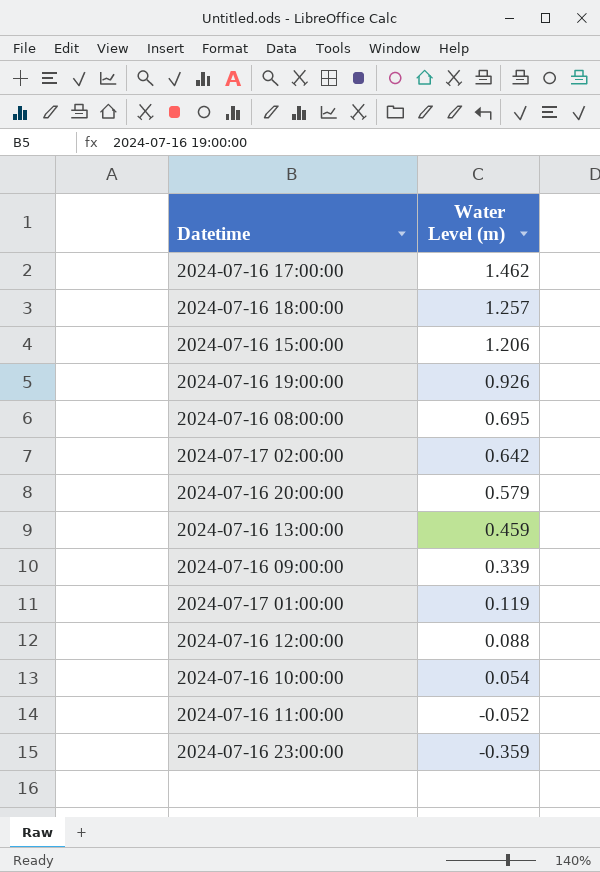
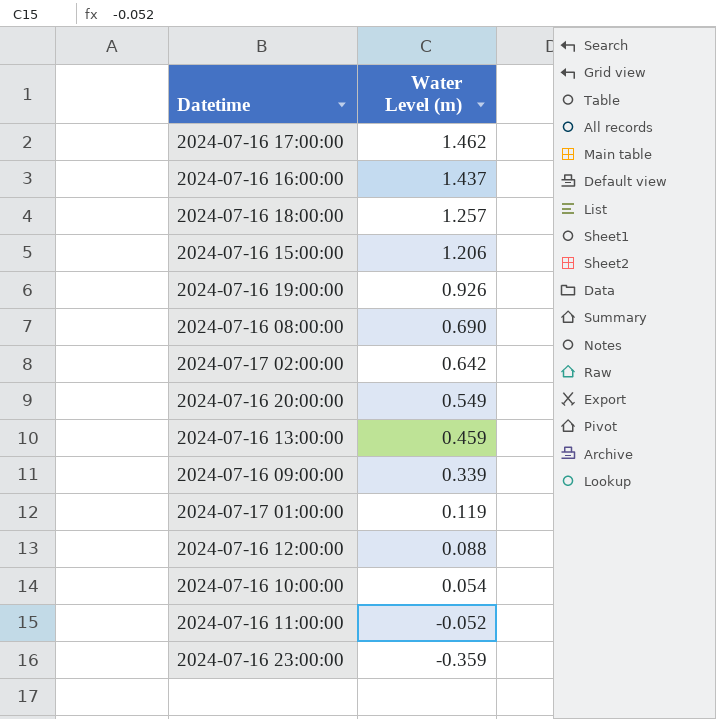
row 2024-07-16 16:00:00: none -> 1.437
2024-07-16 08:00:00 | Water Level (m): 0.695 -> 0.690
2024-07-16 20:00:00 | Water Level (m): 0.579 -> 0.549

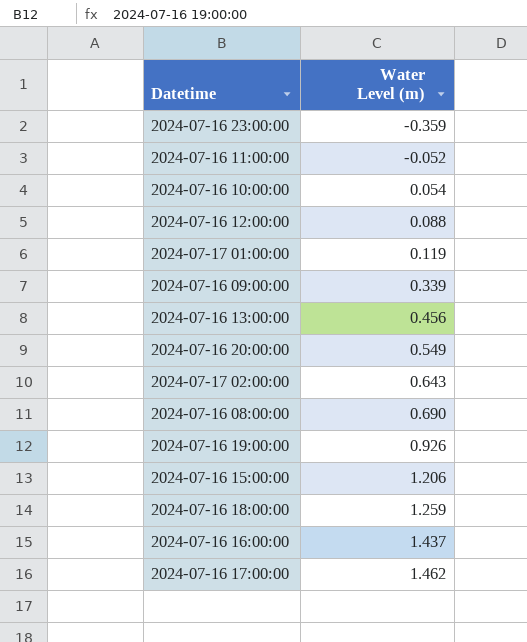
row order: Water Level (m) descending -> Water Level (m) ascending
2024-07-16 13:00:00 | Water Level (m): 0.459 -> 0.456
2024-07-17 02:00:00 | Water Level (m): 0.642 -> 0.643
2024-07-16 18:00:00 | Water Level (m): 1.257 -> 1.259

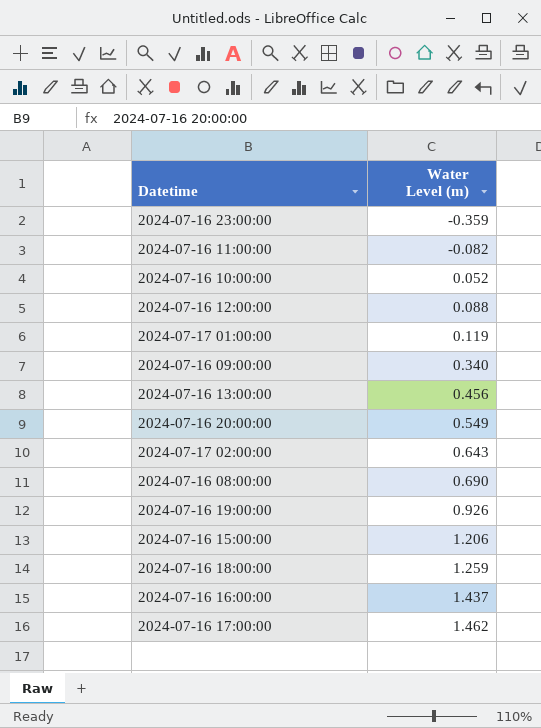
2024-07-16 11:00:00 | Water Level (m): -0.052 -> -0.082
2024-07-16 10:00:00 | Water Level (m): 0.054 -> 0.052
2024-07-16 09:00:00 | Water Level (m): 0.339 -> 0.340

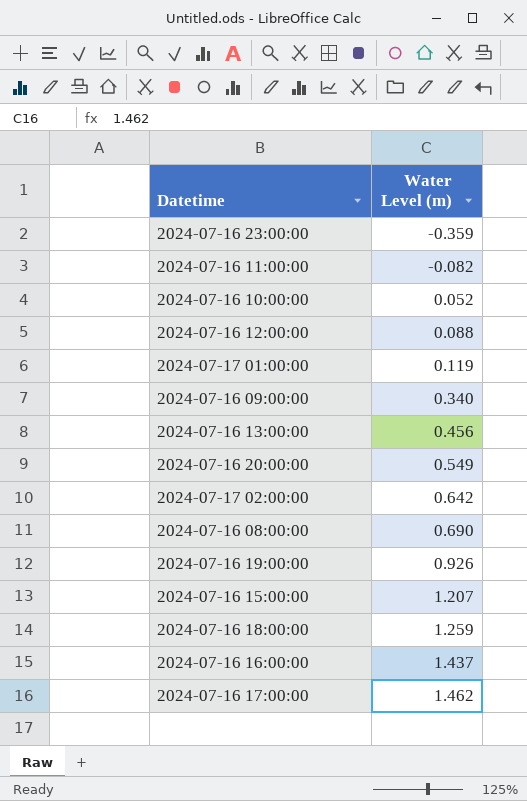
2024-07-17 02:00:00 | Water Level (m): 0.643 -> 0.642
2024-07-16 15:00:00 | Water Level (m): 1.206 -> 1.207

